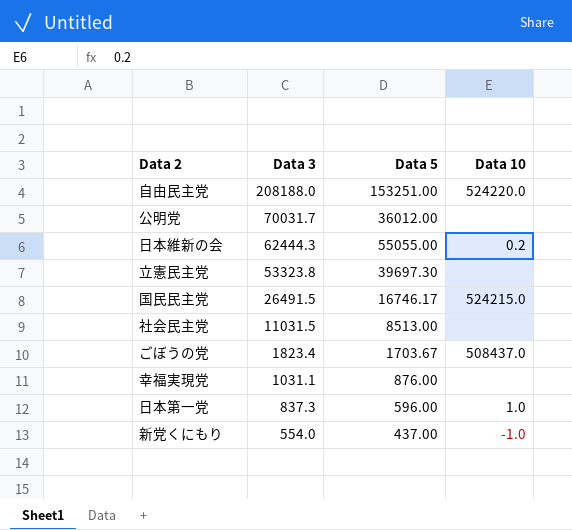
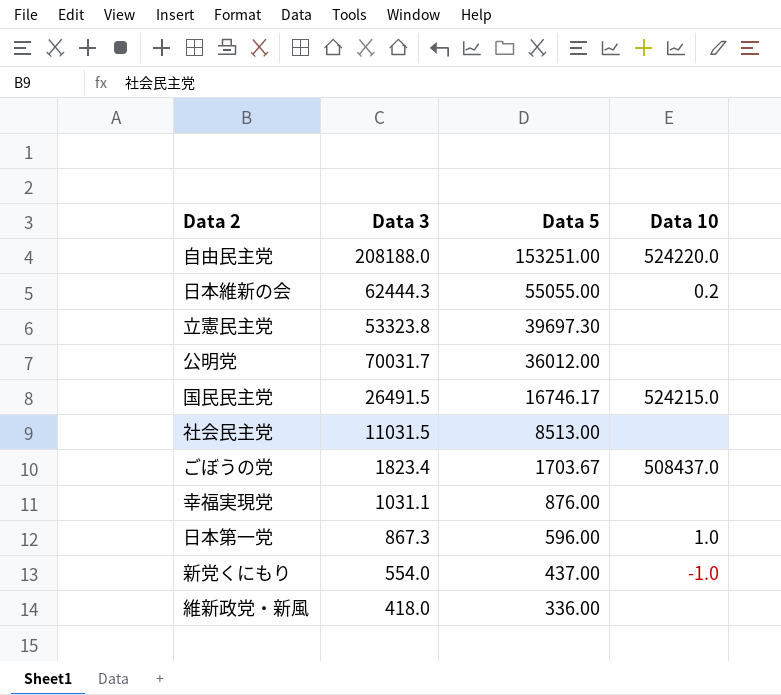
row order: Data 3 descending -> Data 5 descending
日本第一党 | Data 3: 837.3 -> 867.3
row 維新政党・新風: none -> 418.0 | 336.00 | none

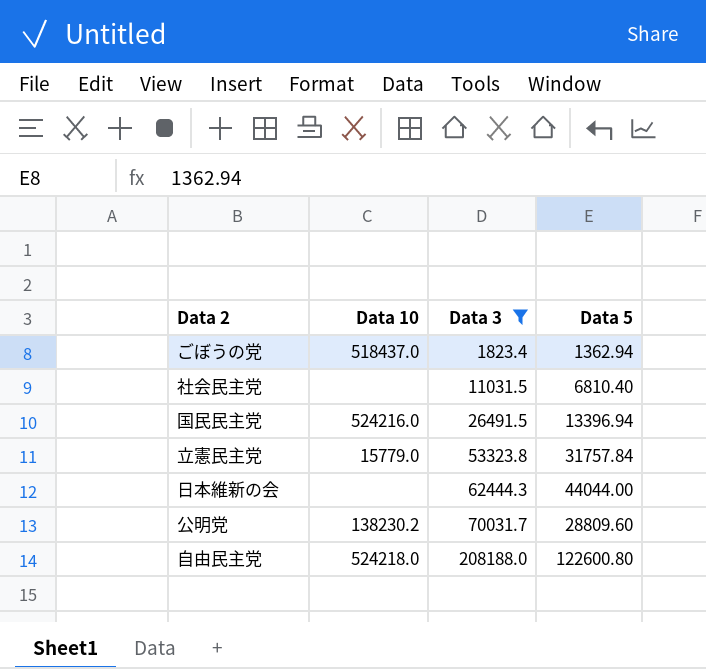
filter: none -> Data 3 >= 1823.4
row order: Data 5 descending -> Data 3 ascending
column Data 10 | position: 4 -> 2
ごぼうの党 | Data 10: 508437.0 -> 518437.0
ごぼうの党 | Data 5: 1703.67 -> 1362.94
社会民主党 | Data 5: 8513.00 -> 6810.40
国民民主党 | Data 10: 524215.0 -> 524216.0
国民民主党 | Data 5: 16746.17 -> 13396.94
立憲民主党 | Data 10: none -> 15779.0
立憲民主党 | Data 5: 39697.30 -> 31757.84
日本維新の会 | Data 10: 0.2 -> none
日本維新の会 | Data 5: 55055.00 -> 44044.00
公明党 | Data 10: none -> 138230.2
公明党 | Data 5: 36012.00 -> 28809.60
自由民主党 | Data 10: 524220.0 -> 524218.0
自由民主党 | Data 5: 153251.00 -> 122600.80

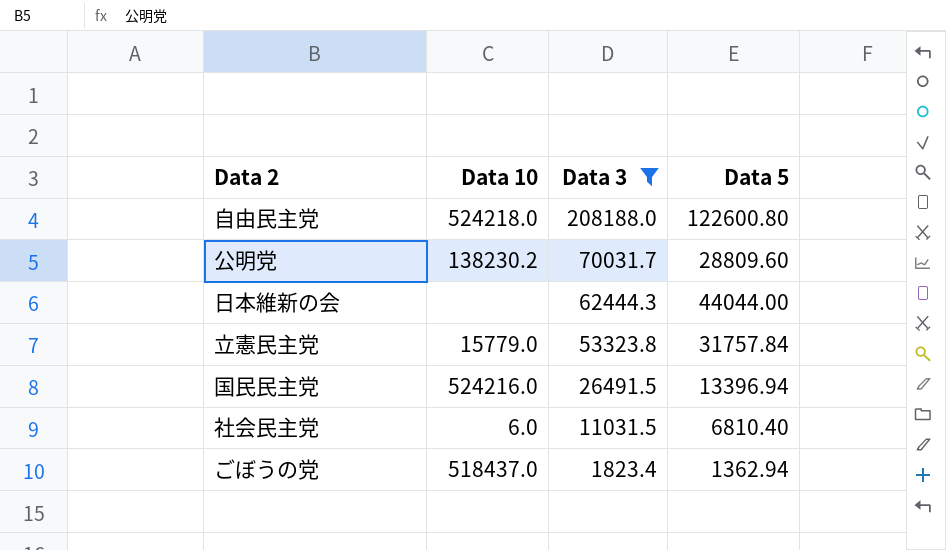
row order: Data 3 ascending -> Data 3 descending
社会民主党 | Data 10: none -> 6.0

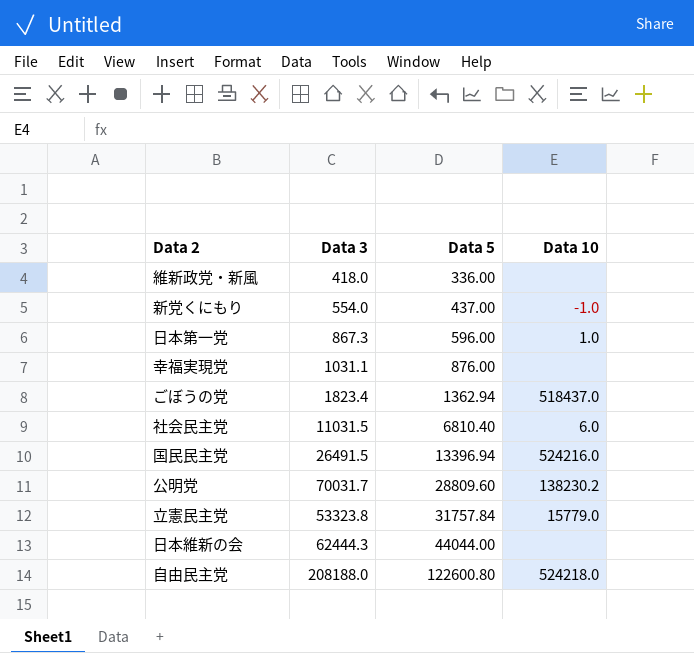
filter: Data 3 >= 1823.4 -> none
row order: Data 3 descending -> Data 5 ascending
column Data 10 | position: 2 -> 4

